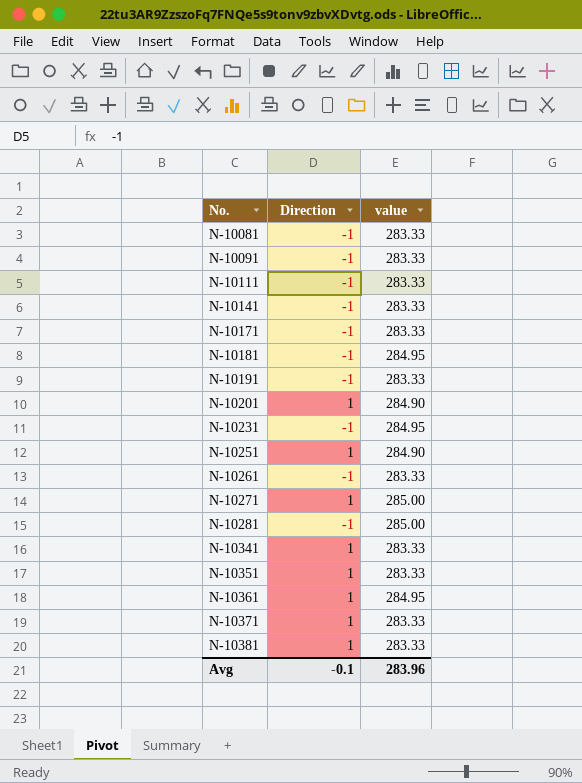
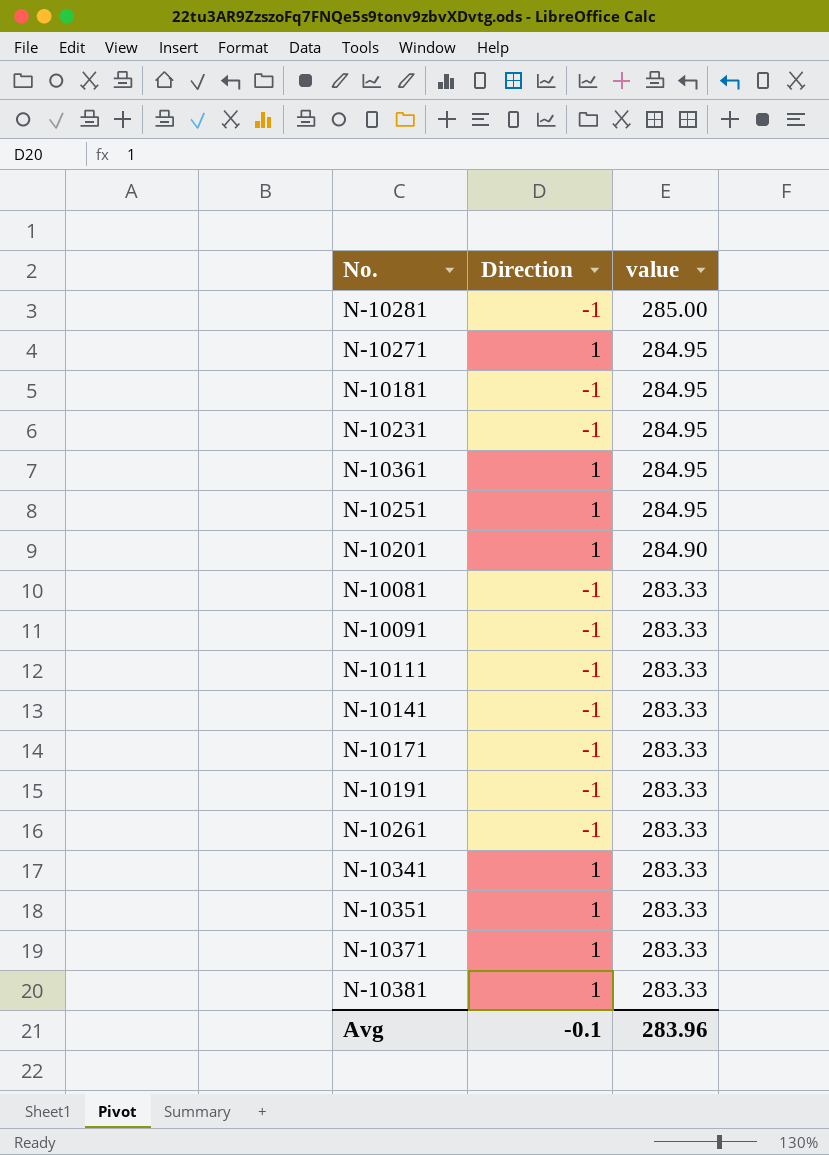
row order: No. ascending -> value descending
N-10271 | value: 285.00 -> 284.95
N-10251 | value: 284.90 -> 284.95

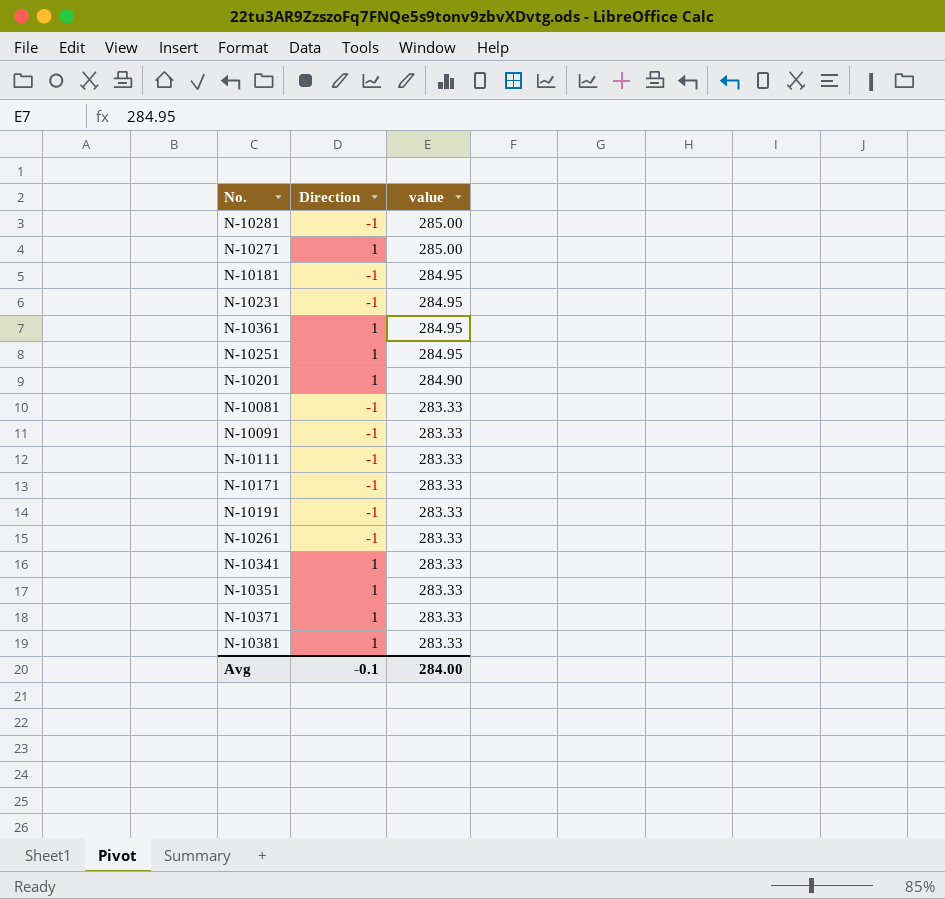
row N-10141: -1 | 283.33 -> none
N-10271 | value: 284.95 -> 285.00
Avg | value: 283.96 -> 284.00

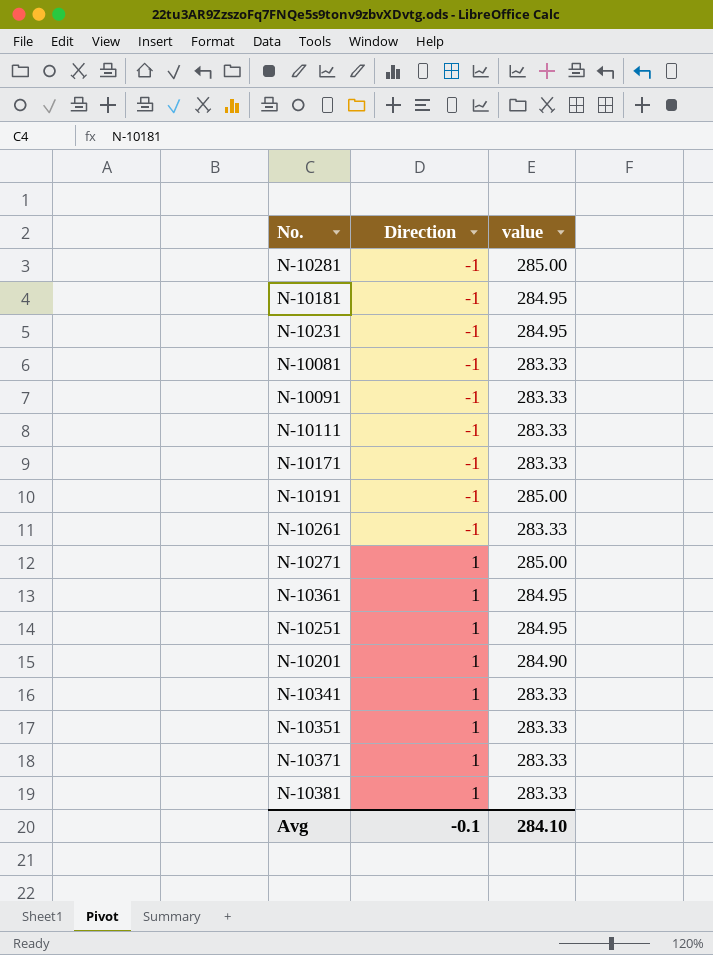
row order: value descending -> Direction ascending
N-10191 | value: 283.33 -> 285.00
Avg | value: 284.00 -> 284.10

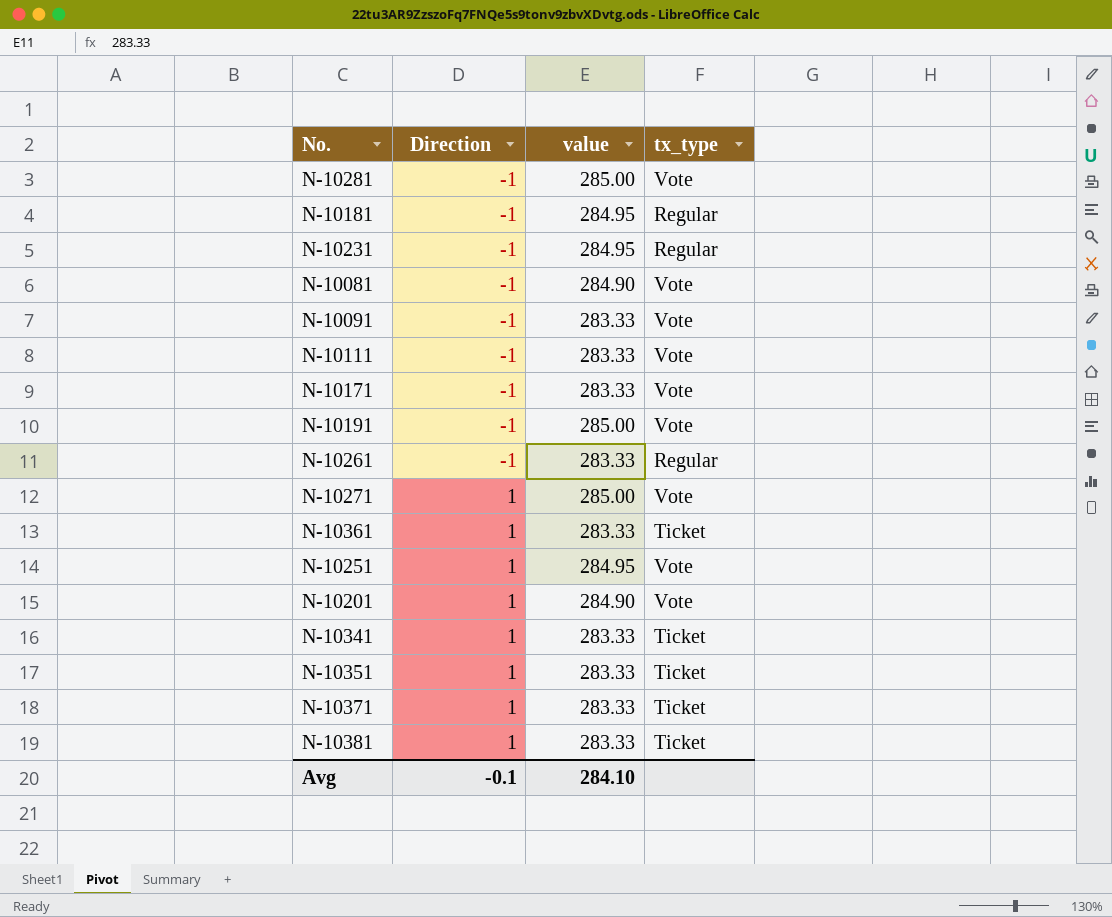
column tx_type | position: none -> 4
N-10081 | value: 283.33 -> 284.90
N-10361 | value: 284.95 -> 283.33

